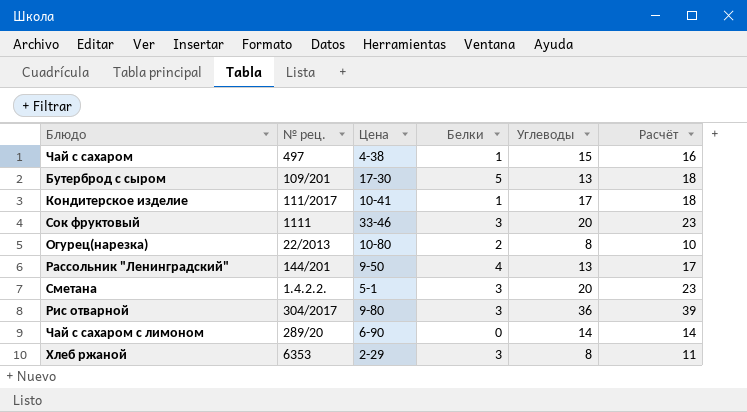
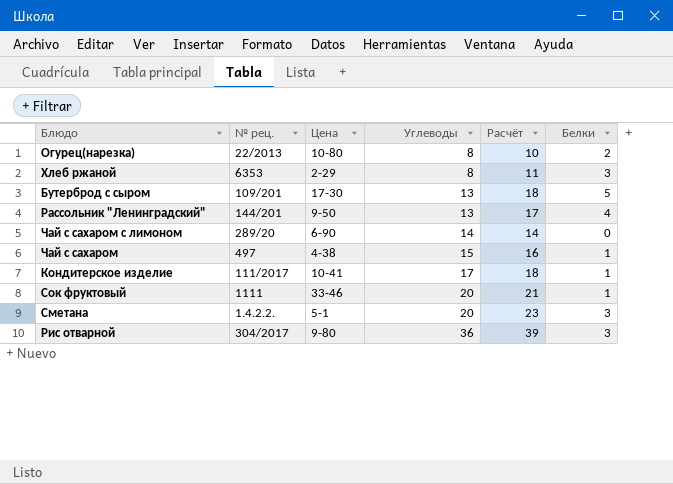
row order: none -> Углеводы ascending
column Белки | position: 4 -> 6
Сок фруктовый | Расчёт: 23 -> 21
Сок фруктовый | Белки: 3 -> 1

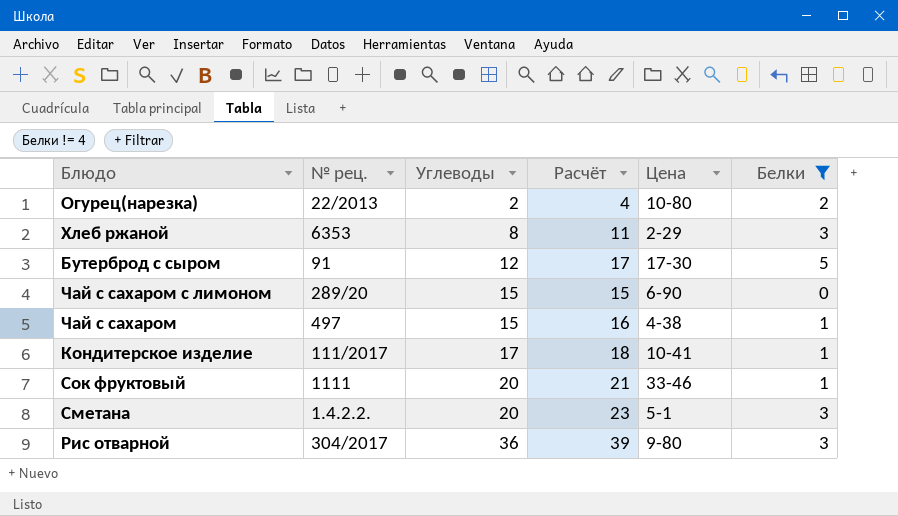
filter: none -> Белки != 4
column Цена | position: 3 -> 5
Огурец(нарезка) | Углеводы: 8 -> 2
Огурец(нарезка) | Расчёт: 10 -> 4
Бутерброд с сыром | № рец.: 109/201 -> 91
Бутерброд с сыром | Углеводы: 13 -> 12
Бутерброд с сыром | Расчёт: 18 -> 17
Чай с сахаром с лимоном | Углеводы: 14 -> 15
Чай с сахаром с лимоном | Расчёт: 14 -> 15

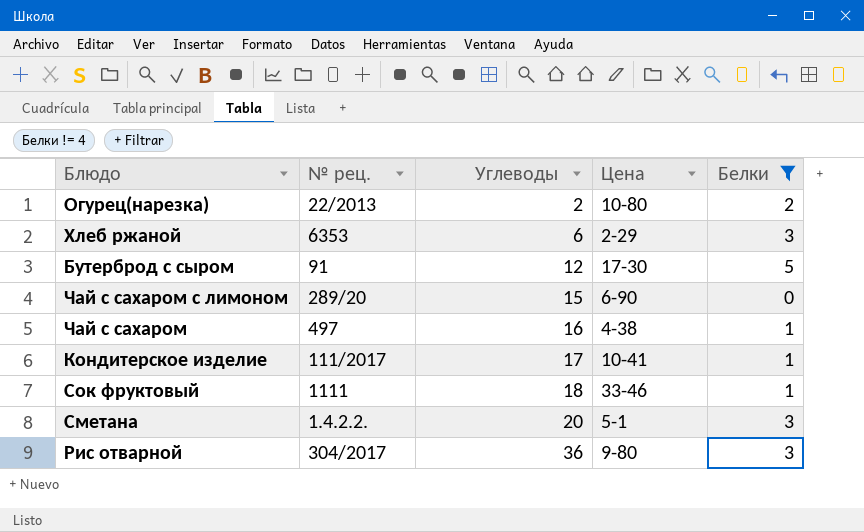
column Расчёт | formula: [Углеводы] + [Белки] -> none
Хлеб ржаной | Углеводы: 8 -> 6
Чай с сахаром | Углеводы: 15 -> 16
Сок фруктовый | Углеводы: 20 -> 18

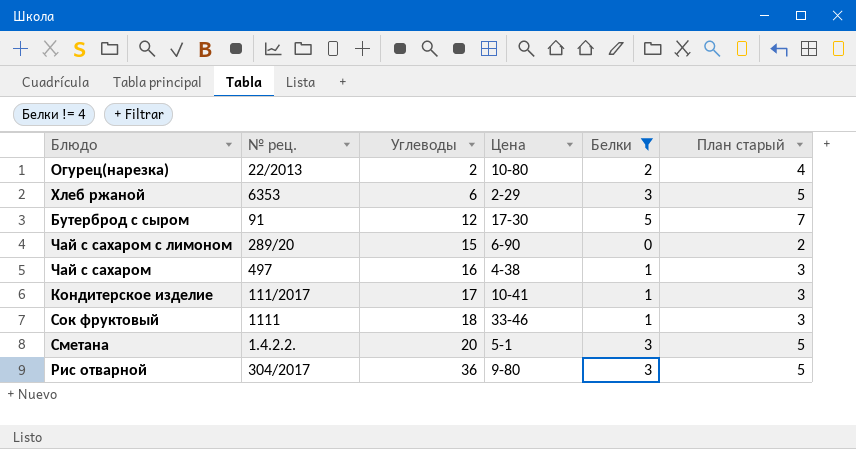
column План старый | formula: none -> [Белки] + 2

